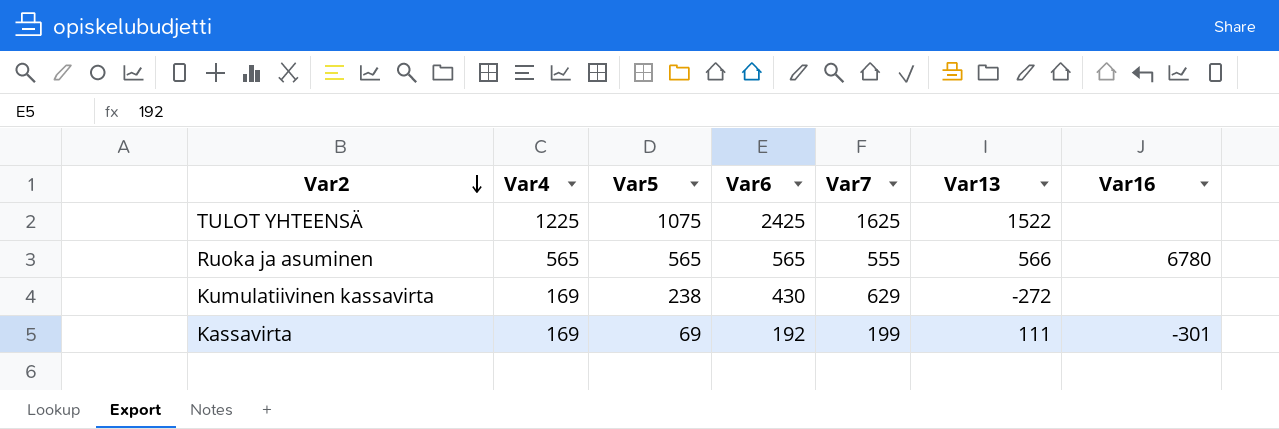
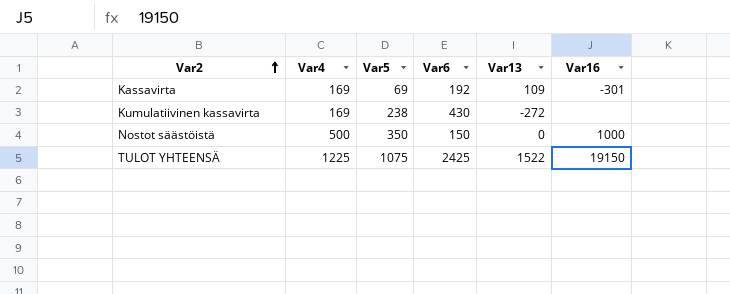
row order: Var2 descending -> Var2 ascending
column Var7 | position: 5 -> none
row Ruoka ja asuminen: 565 | 565 | 565 | 555 | 566 | 6780 -> none
Kassavirta | Var13: 111 -> 109
row Nostot säästöistä: none -> 500 | 350 | 150 | 0 | 1000
TULOT YHTEENSÄ | Var16: none -> 19150

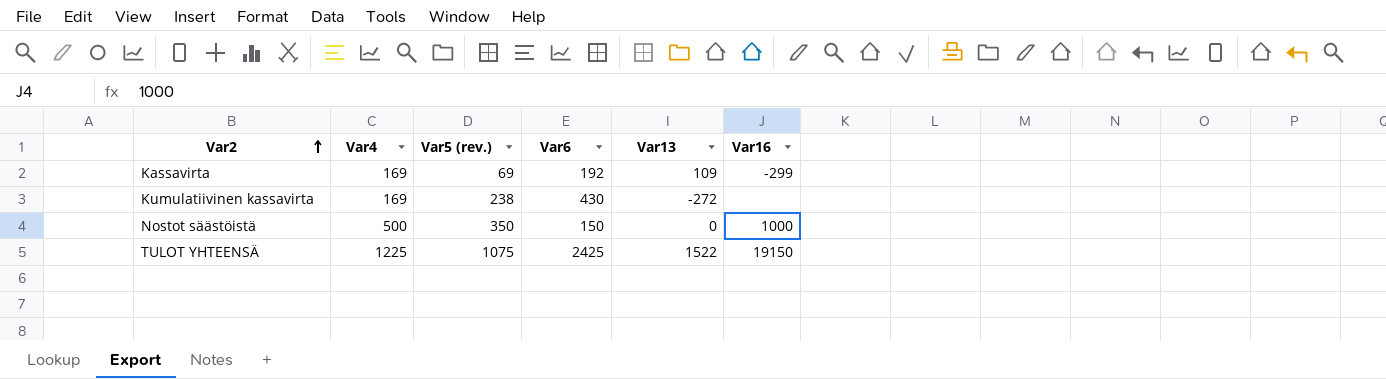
column name: Var5 -> Var5 (rev.)
Kassavirta | Var16: -301 -> -299

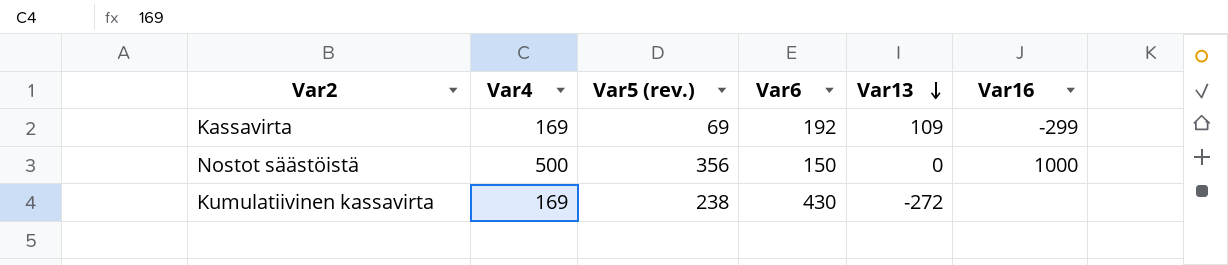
row order: Var2 ascending -> Var13 descending
row TULOT YHTEENSÄ: 1225 | 1075 | 2425 | 1522 | 19150 -> none
Nostot säästöistä | Var5 (rev.): 350 -> 356

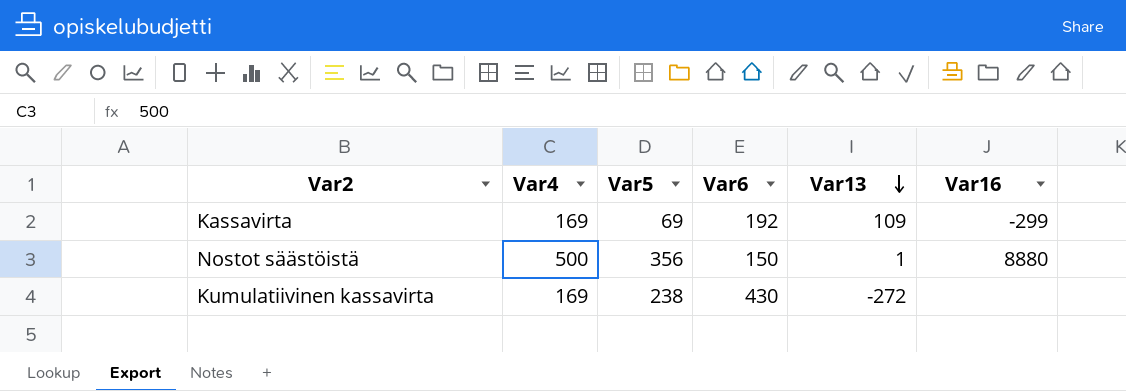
column name: Var5 (rev.) -> Var5
Nostot säästöistä | Var13: 0 -> 1
Nostot säästöistä | Var16: 1000 -> 8880

